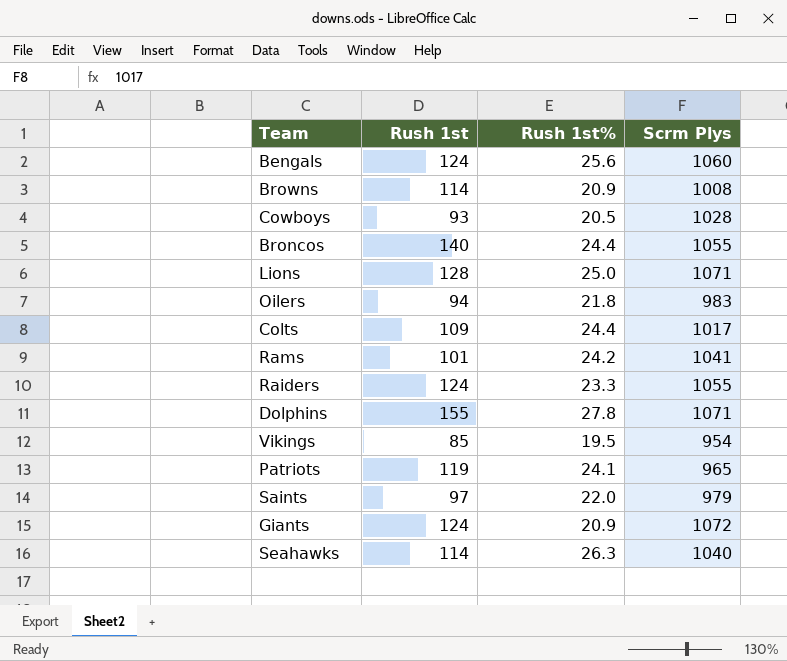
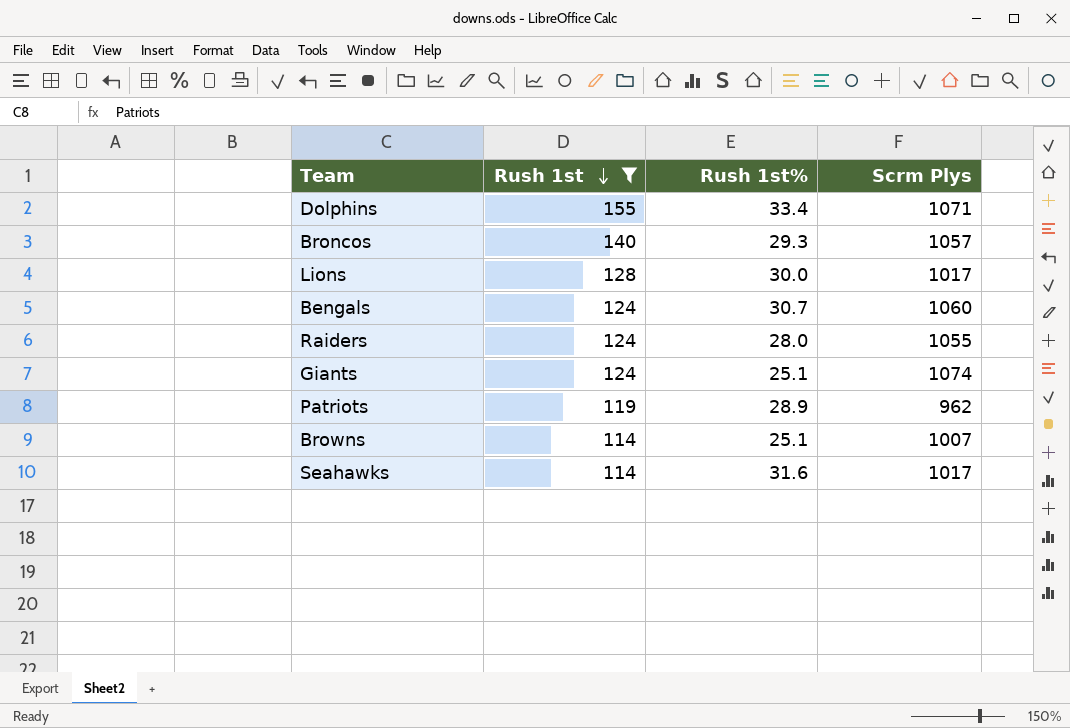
filter: none -> Rush 1st >= 114
row order: none -> Rush 1st descending
Dolphins | Rush 1st%: 27.8 -> 33.4
Broncos | Rush 1st%: 24.4 -> 29.3
Broncos | Scrm Plys: 1055 -> 1057
Lions | Rush 1st%: 25.0 -> 30.0
Lions | Scrm Plys: 1071 -> 1017
Bengals | Rush 1st%: 25.6 -> 30.7
Raiders | Rush 1st%: 23.3 -> 28.0
Giants | Rush 1st%: 20.9 -> 25.1
Giants | Scrm Plys: 1072 -> 1074
Patriots | Rush 1st%: 24.1 -> 28.9
Patriots | Scrm Plys: 965 -> 962
Browns | Rush 1st%: 20.9 -> 25.1
Browns | Scrm Plys: 1008 -> 1007
Seahawks | Rush 1st%: 26.3 -> 31.6
Seahawks | Scrm Plys: 1040 -> 1017

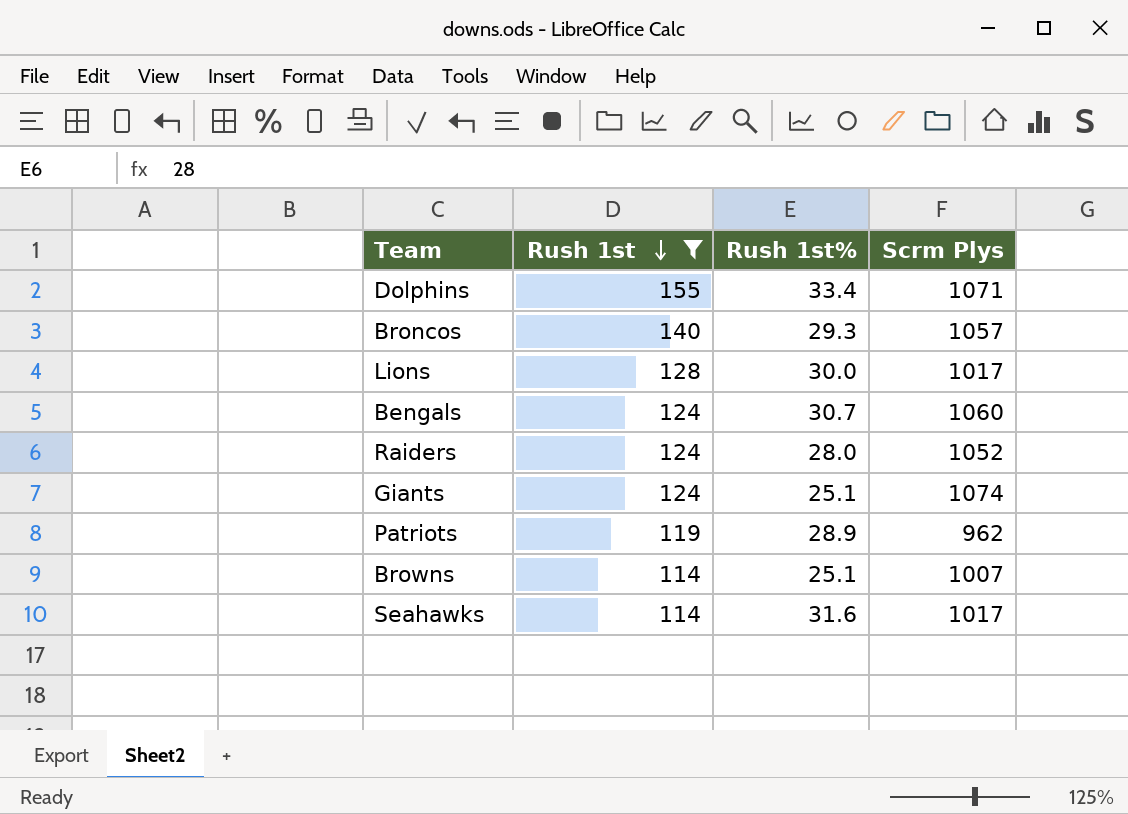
Raiders | Scrm Plys: 1055 -> 1052

